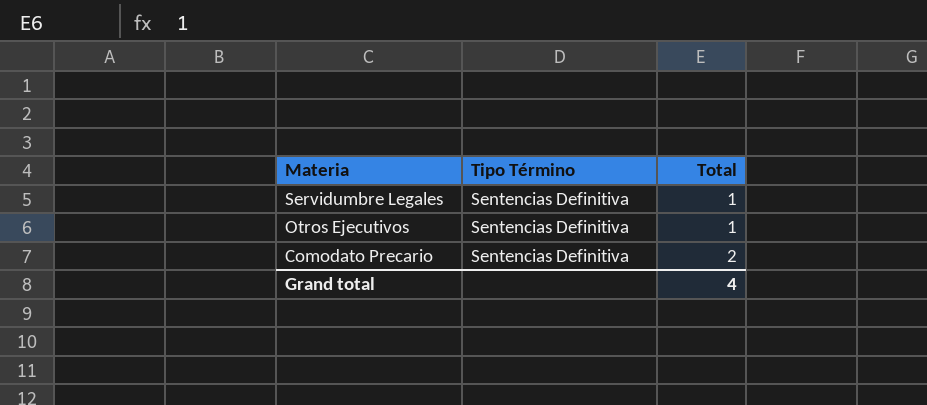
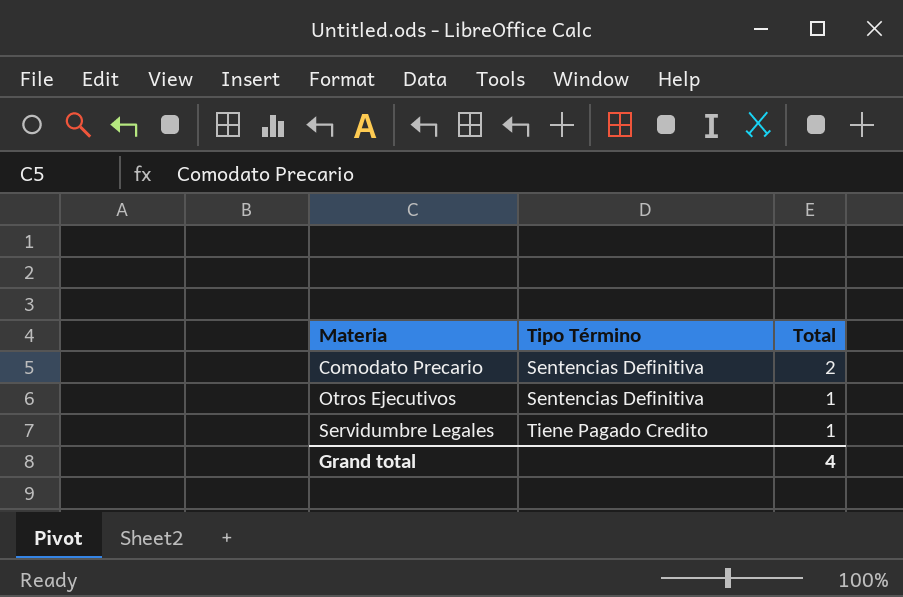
row order: Materia descending -> Materia ascending
Servidumbre Legales | Tipo Término: Sentencias Definitiva -> Tiene Pagado Credito

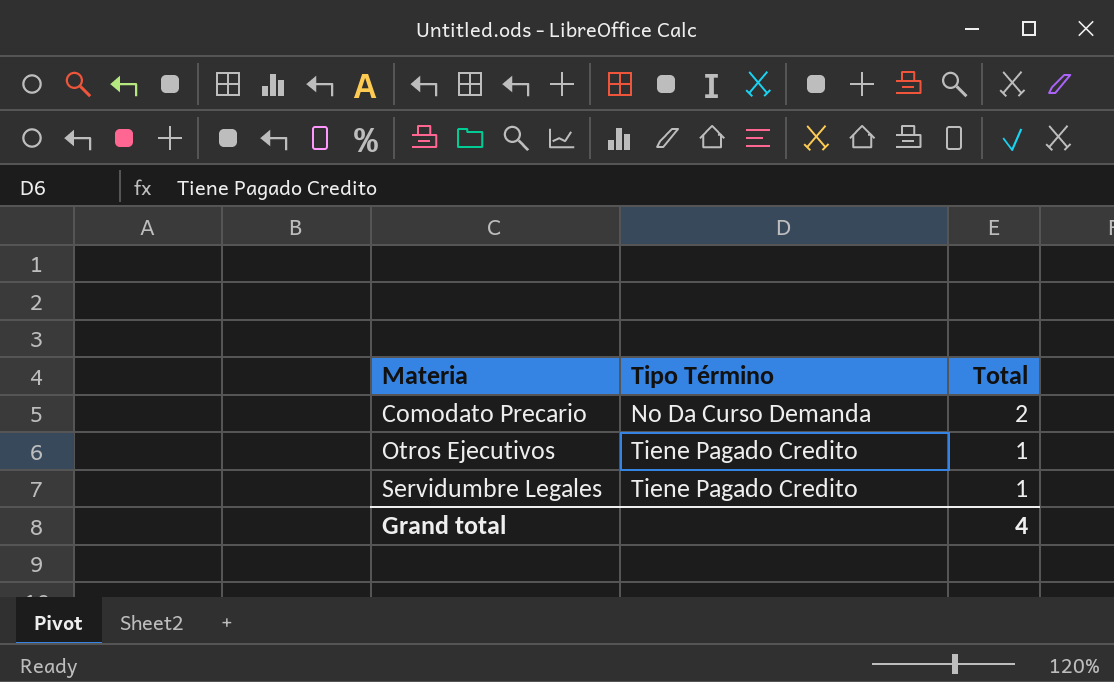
Comodato Precario | Tipo Término: Sentencias Definitiva -> No Da Curso Demanda
Otros Ejecutivos | Tipo Término: Sentencias Definitiva -> Tiene Pagado Credito

